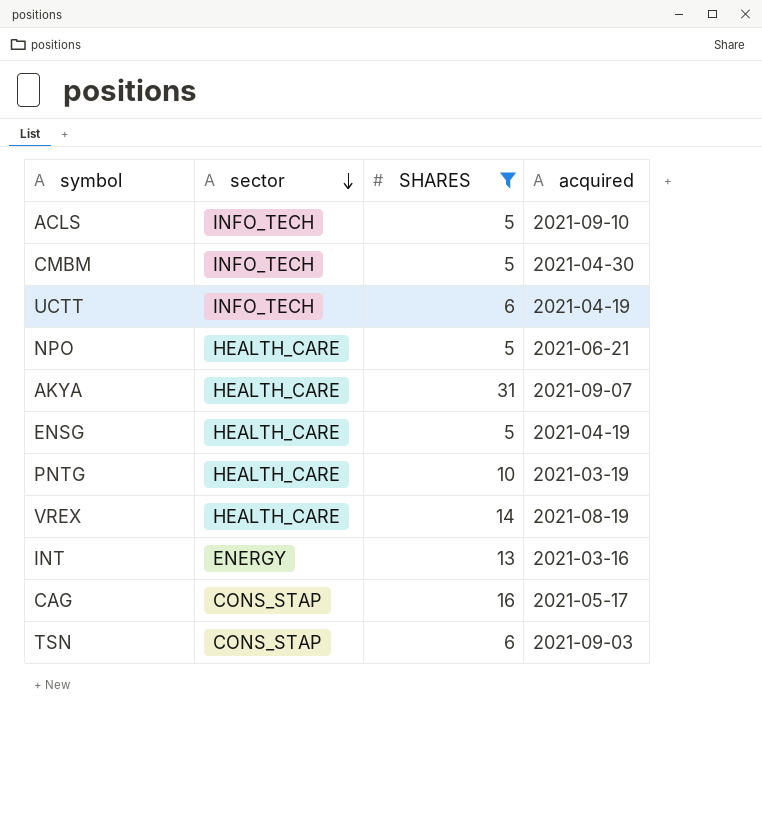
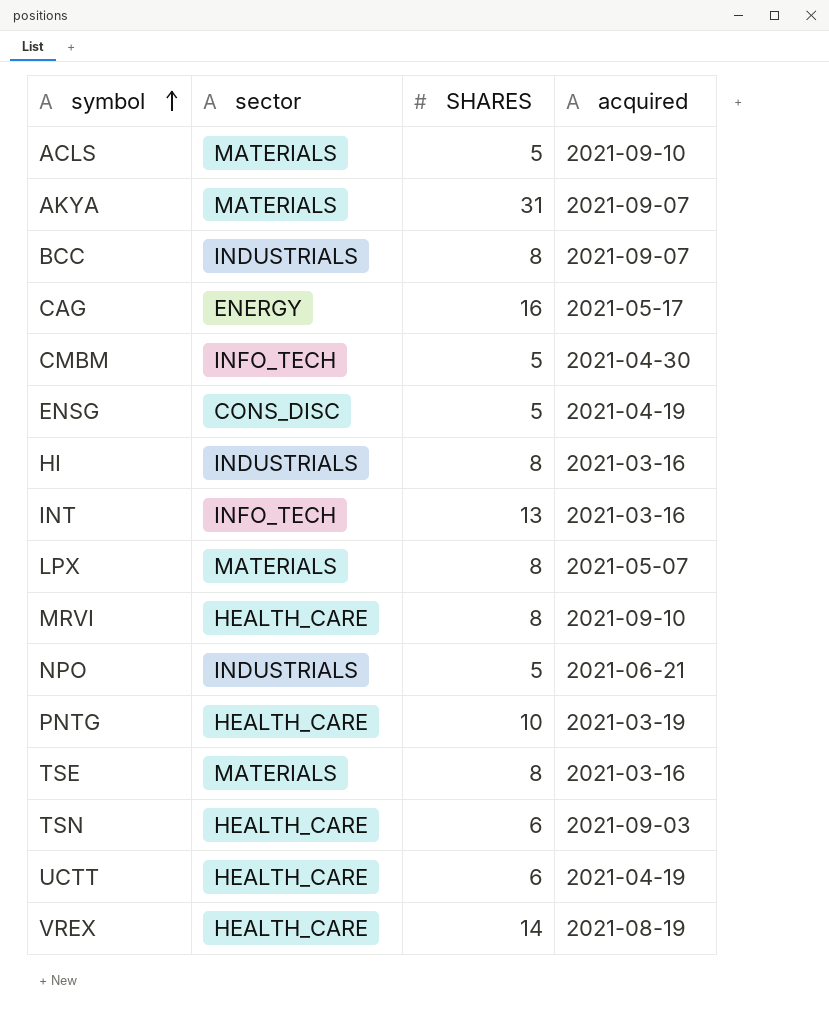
filter: SHARES != 8 -> none
row order: sector descending -> symbol ascending
ACLS | sector: INFO_TECH -> MATERIALS
AKYA | sector: HEALTH_CARE -> MATERIALS
CAG | sector: CONS_STAP -> ENERGY
ENSG | sector: HEALTH_CARE -> CONS_DISC
INT | sector: ENERGY -> INFO_TECH
NPO | sector: HEALTH_CARE -> INDUSTRIALS
TSN | sector: CONS_STAP -> HEALTH_CARE
UCTT | sector: INFO_TECH -> HEALTH_CARE

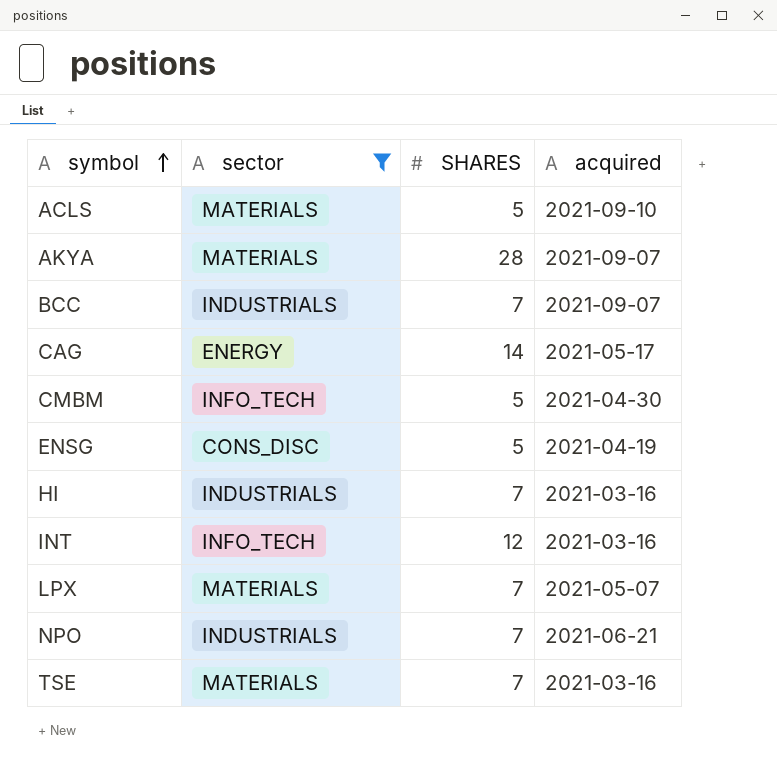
filter: none -> sector != HEALTH_CARE
AKYA | SHARES: 31 -> 28
BCC | SHARES: 8 -> 7
CAG | SHARES: 16 -> 14
HI | SHARES: 8 -> 7
INT | SHARES: 13 -> 12
LPX | SHARES: 8 -> 7
NPO | SHARES: 5 -> 7
TSE | SHARES: 8 -> 7

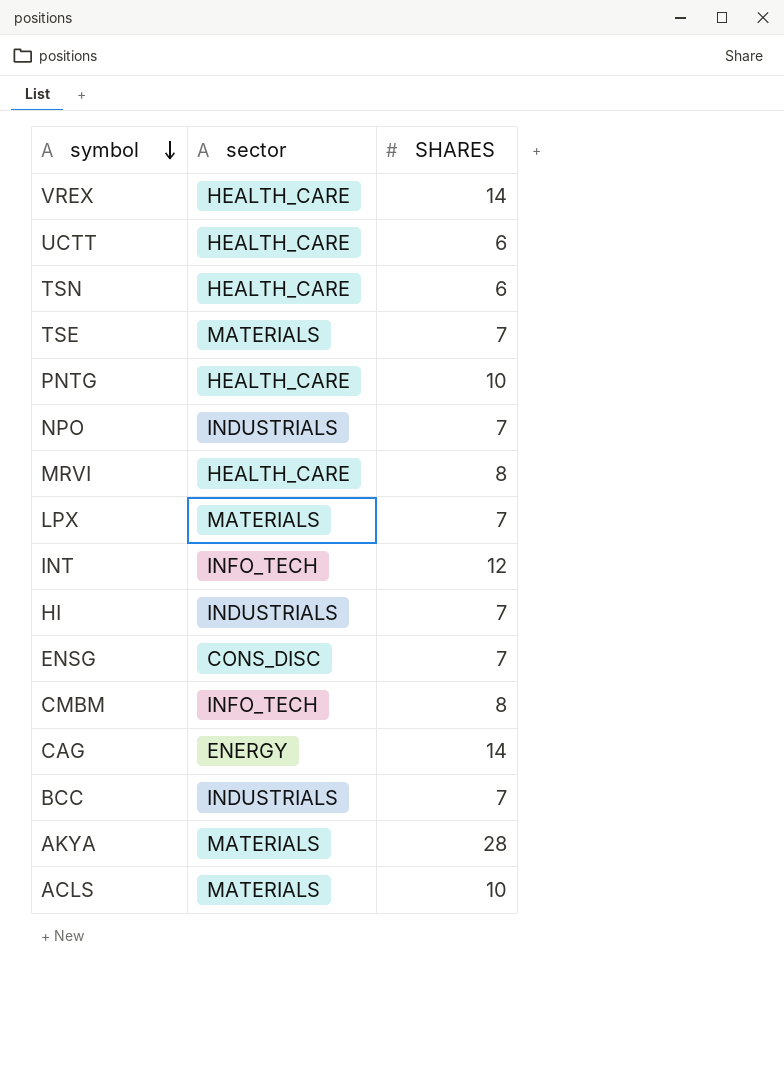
filter: sector != HEALTH_CARE -> none
row order: symbol ascending -> symbol descending
column acquired | position: 4 -> none
ENSG | SHARES: 5 -> 7
CMBM | SHARES: 5 -> 8
ACLS | SHARES: 5 -> 10

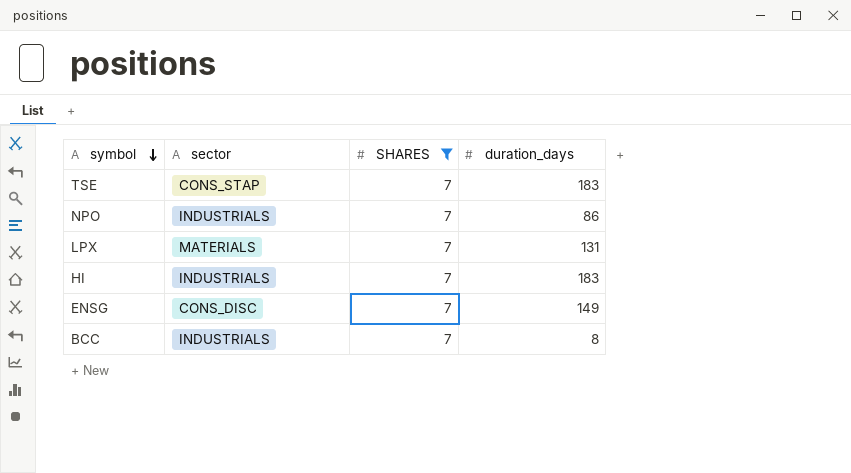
filter: none -> SHARES = 7
column duration_days | position: none -> 4
TSE | sector: MATERIALS -> CONS_STAP

